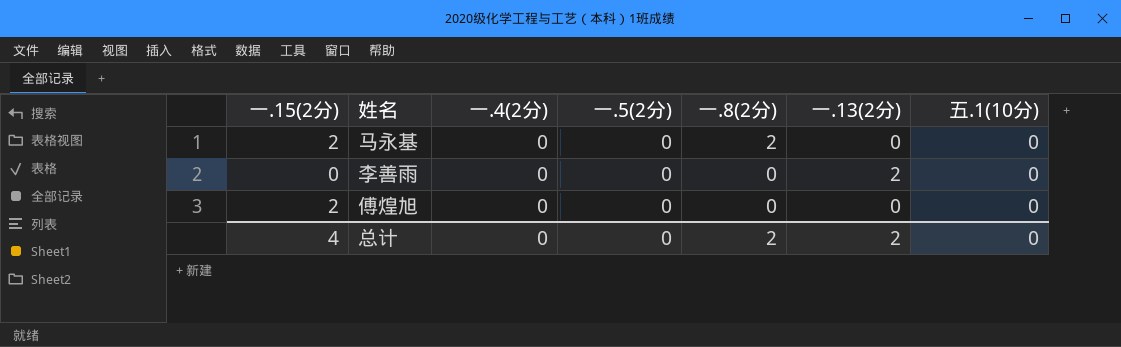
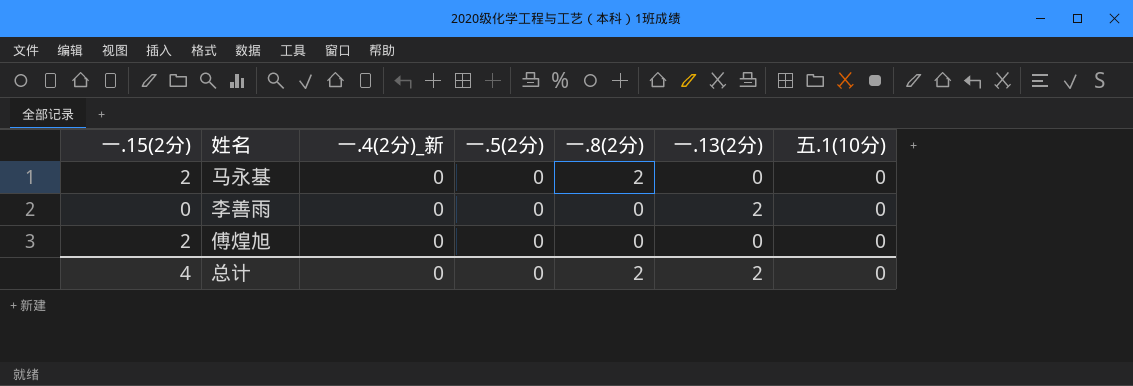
column name: 一.4(2分) -> 一.4(2分)_新

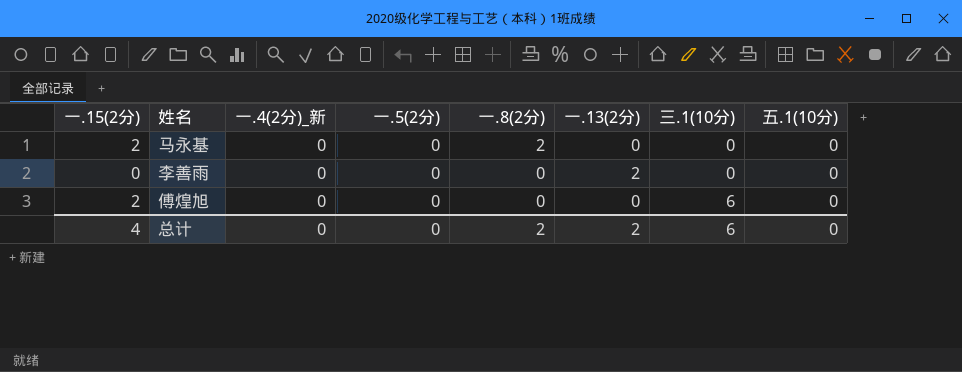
column 三.1(10分) | position: none -> 7

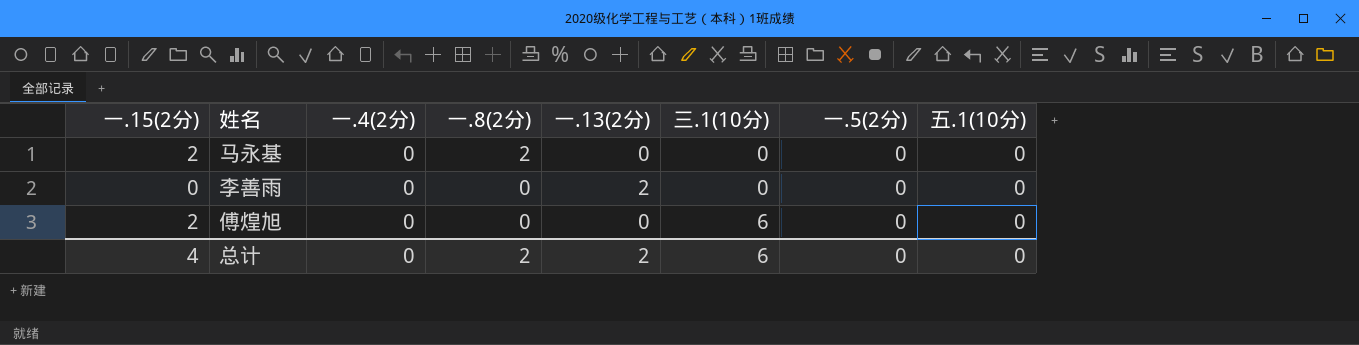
column name: 一.4(2分)_新 -> 一.4(2分)
column 一.5(2分) | position: 4 -> 7

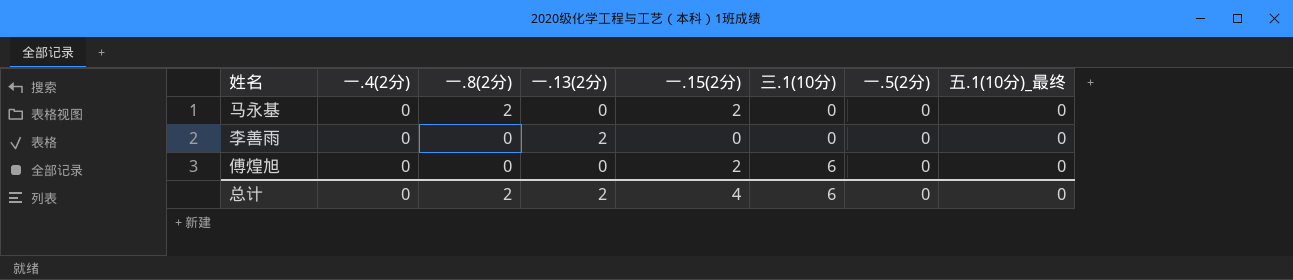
column 一.15(2分) | position: 1 -> 5
column name: 五.1(10分) -> 五.1(10分)_最终

